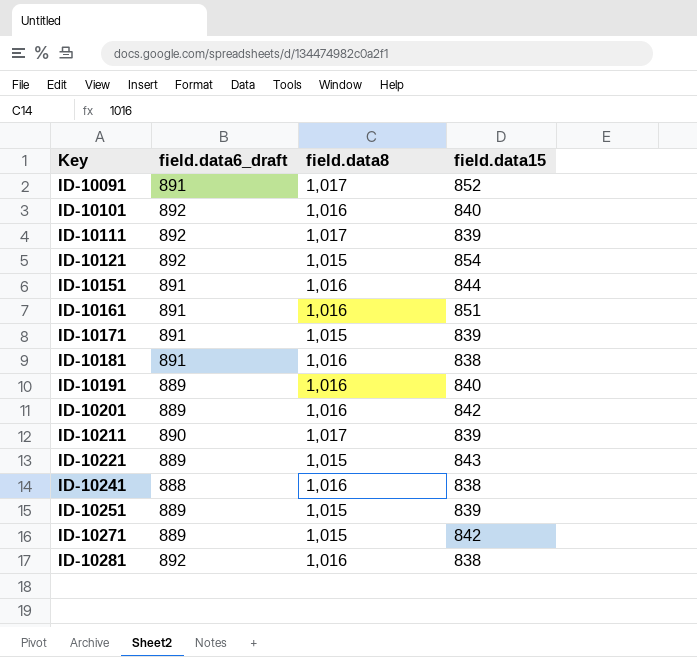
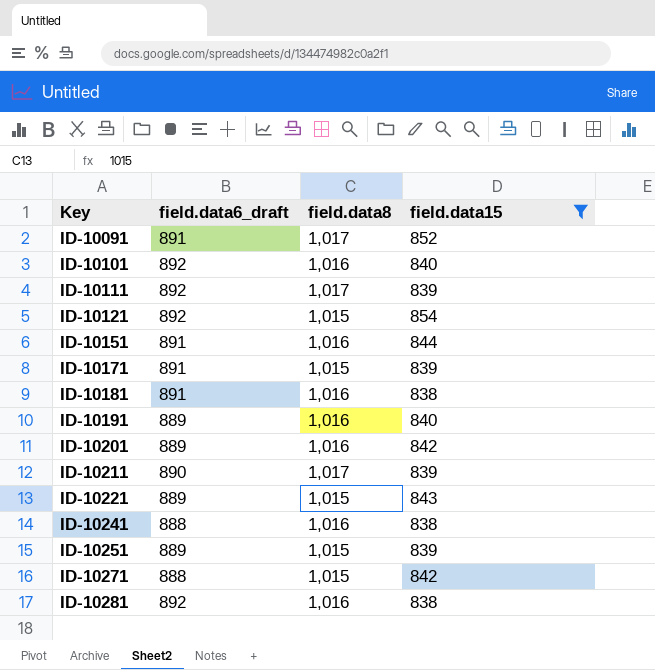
filter: none -> field.data15 != 851
ID-10271 | field.data6_draft: 889 -> 888

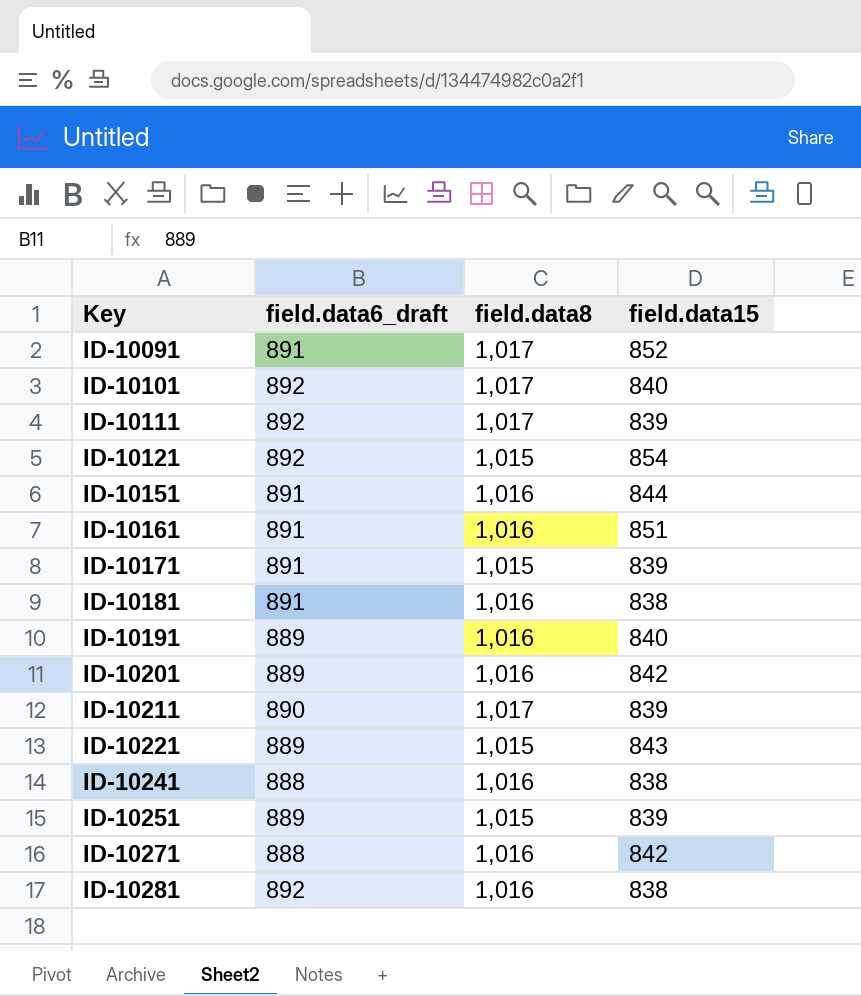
filter: field.data15 != 851 -> none
ID-10101 | field.data8: 1,016 -> 1,017
ID-10271 | field.data8: 1,015 -> 1,016

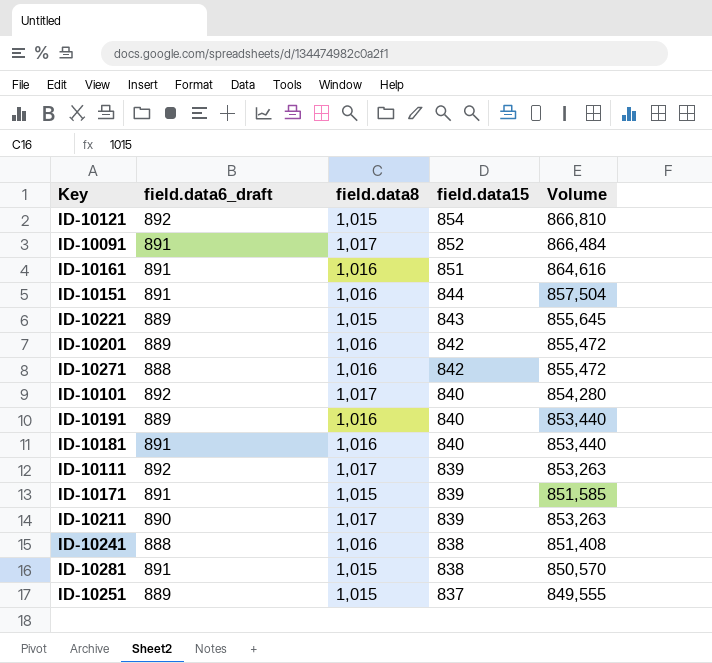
row order: Key ascending -> field.data15 descending
column Volume | formula: none -> [field.data8] * [field.data15]
ID-10181 | field.data15: 838 -> 840
ID-10281 | field.data6_draft: 892 -> 891
ID-10281 | field.data8: 1,016 -> 1,015
ID-10251 | field.data15: 839 -> 837

